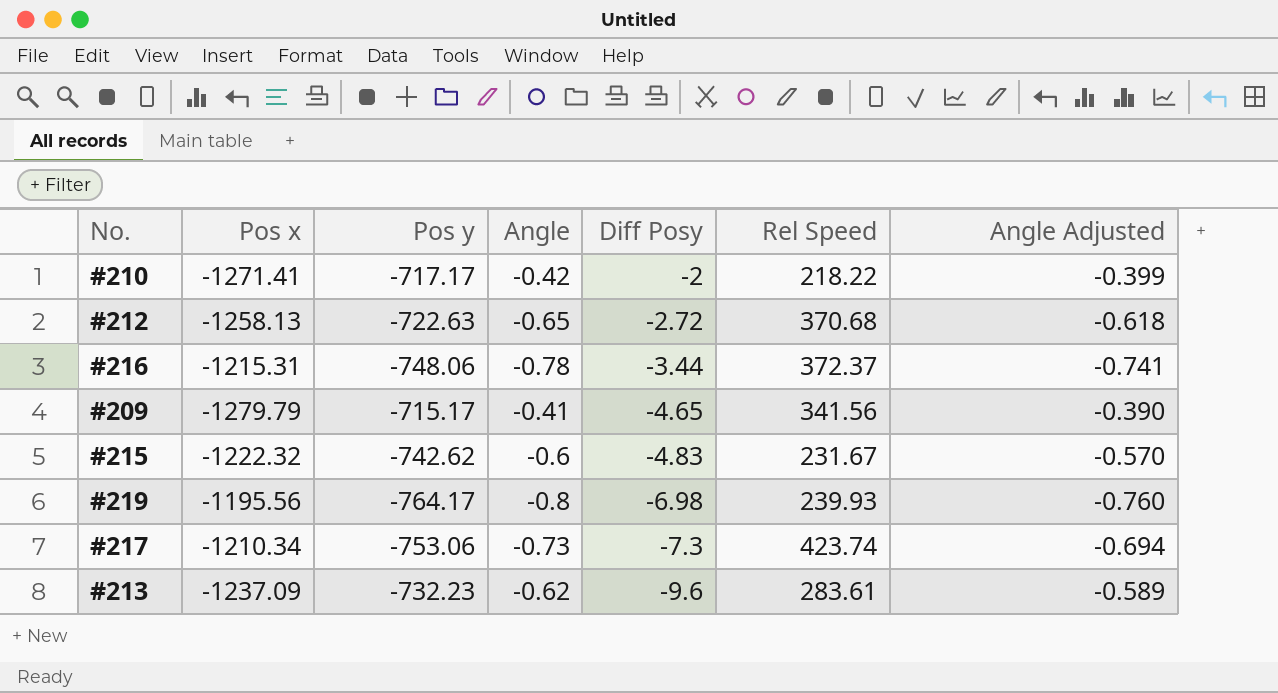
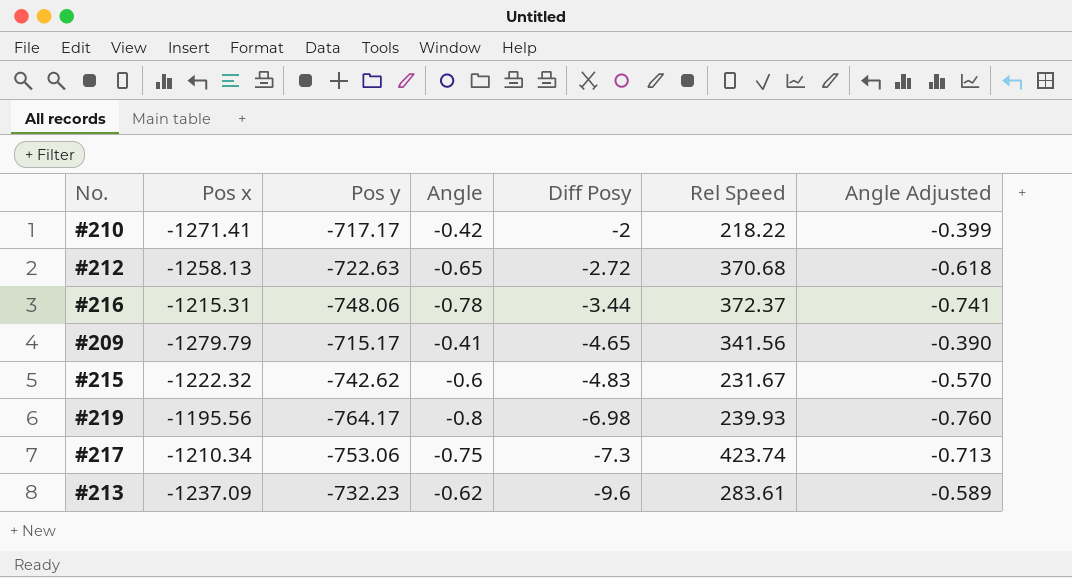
#217 | Angle: -0.73 -> -0.75
#217 | Angle Adjusted: -0.694 -> -0.713

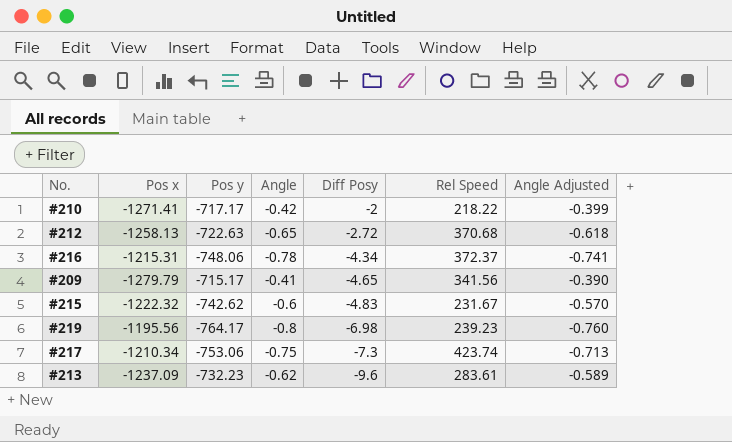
#216 | Diff Posy: -3.44 -> -4.34
#219 | Rel Speed: 239.93 -> 239.23

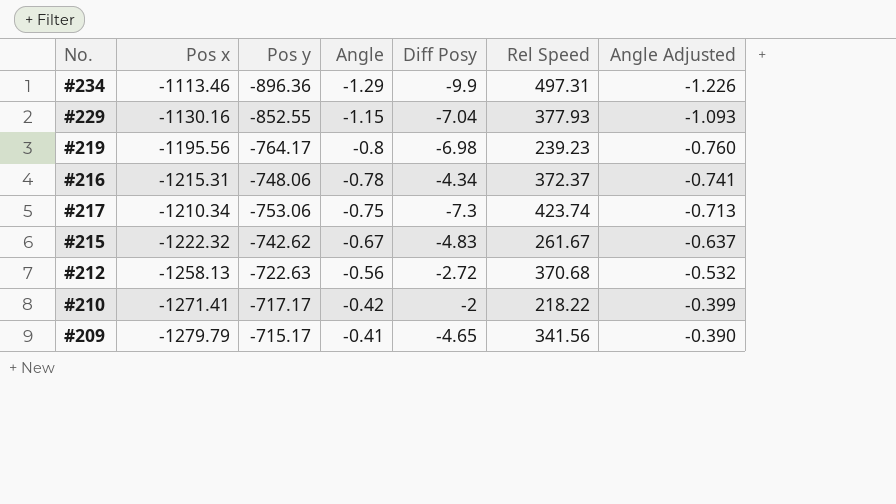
row order: Diff Posy descending -> Angle ascending
row #213: -1237.09 | -732.23 | -0.62 | -9.6 | 283.61 | -0.589 -> none
row #234: none -> -1113.46 | -896.36 | -1.29 | -9.9 | 497.31 | -1.226
row #229: none -> -1130.16 | -852.55 | -1.15 | -7.04 | 377.93 | -1.093
#215 | Angle: -0.6 -> -0.67
#215 | Rel Speed: 231.67 -> 261.67
#215 | Angle Adjusted: -0.570 -> -0.637
#212 | Angle: -0.65 -> -0.56
#212 | Angle Adjusted: -0.618 -> -0.532

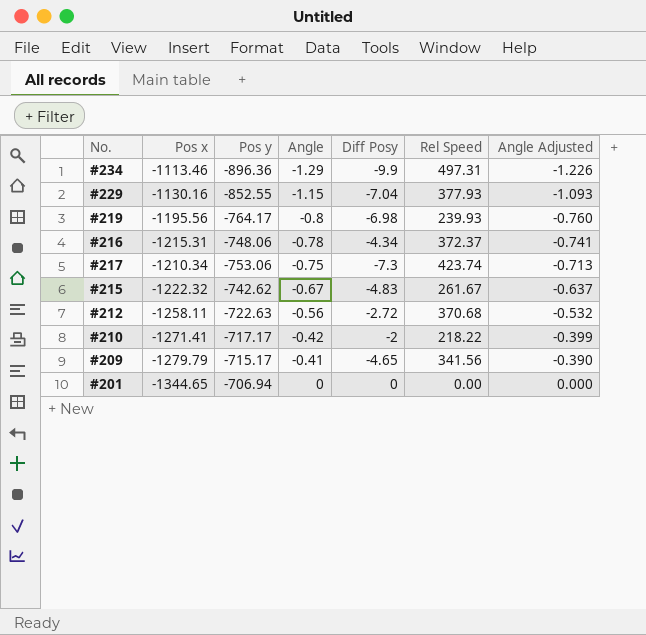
#219 | Rel Speed: 239.23 -> 239.93
#212 | Pos x: -1258.13 -> -1258.11
row #201: none -> -1344.65 | -706.94 | 0 | 0 | 0.00 | 0.000

